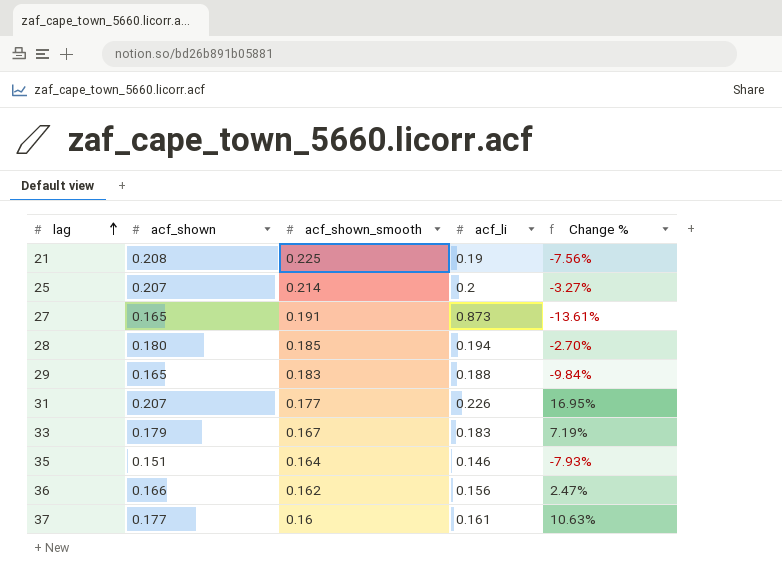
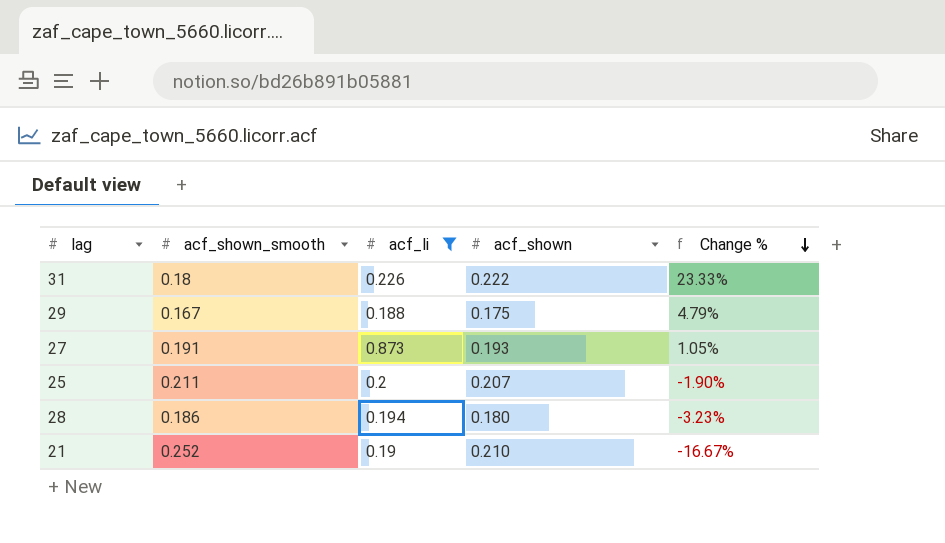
filter: none -> acf_li >= 0.188
row order: lag ascending -> Change % descending
column acf_shown | position: 2 -> 4
31 | acf_shown_smooth: 0.177 -> 0.18
31 | acf_shown: 0.207 -> 0.222
31 | Change %: 16.95% -> 23.33%
29 | acf_shown_smooth: 0.183 -> 0.167
29 | acf_shown: 0.165 -> 0.175
29 | Change %: -9.84% -> 4.79%
27 | acf_shown: 0.165 -> 0.193
27 | Change %: -13.61% -> 1.05%
25 | acf_shown_smooth: 0.214 -> 0.211
25 | Change %: -3.27% -> -1.90%
28 | acf_shown_smooth: 0.185 -> 0.186
28 | Change %: -2.70% -> -3.23%
21 | acf_shown_smooth: 0.225 -> 0.252
21 | acf_shown: 0.208 -> 0.210
21 | Change %: -7.56% -> -16.67%

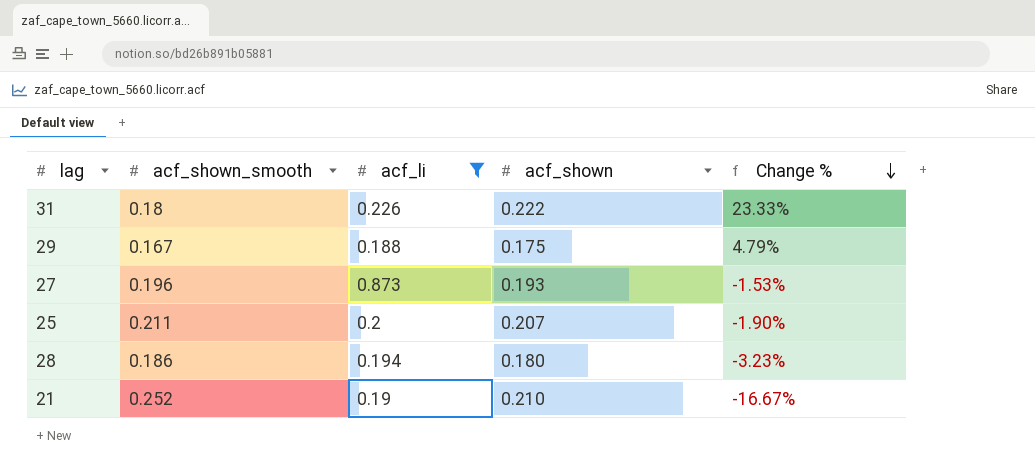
27 | acf_shown_smooth: 0.191 -> 0.196
27 | Change %: 1.05% -> -1.53%

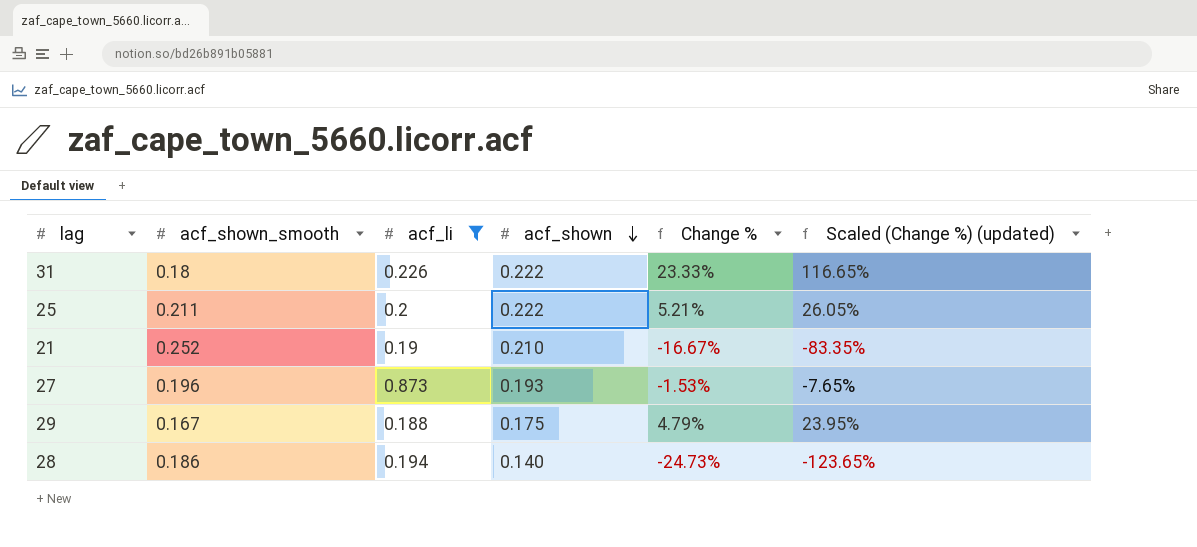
row order: Change % descending -> acf_shown descending
column Scaled (Change %) (updated) | formula: none -> [Change %] * 5
25 | acf_shown: 0.207 -> 0.222
25 | Change %: -1.90% -> 5.21%
28 | acf_shown: 0.180 -> 0.140
28 | Change %: -3.23% -> -24.73%

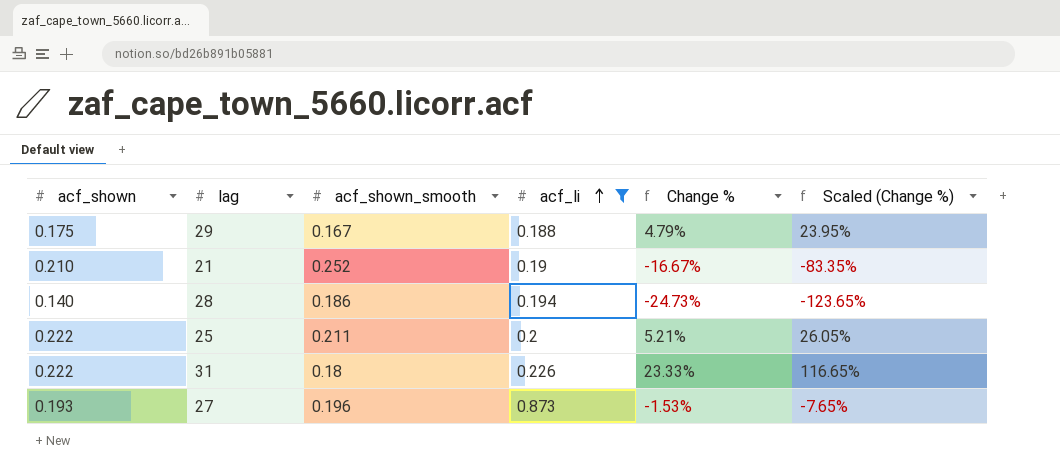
row order: acf_shown descending -> acf_li ascending
column acf_shown | position: 4 -> 1
column name: Scaled (Change %) (updated) -> Scaled (Change %)

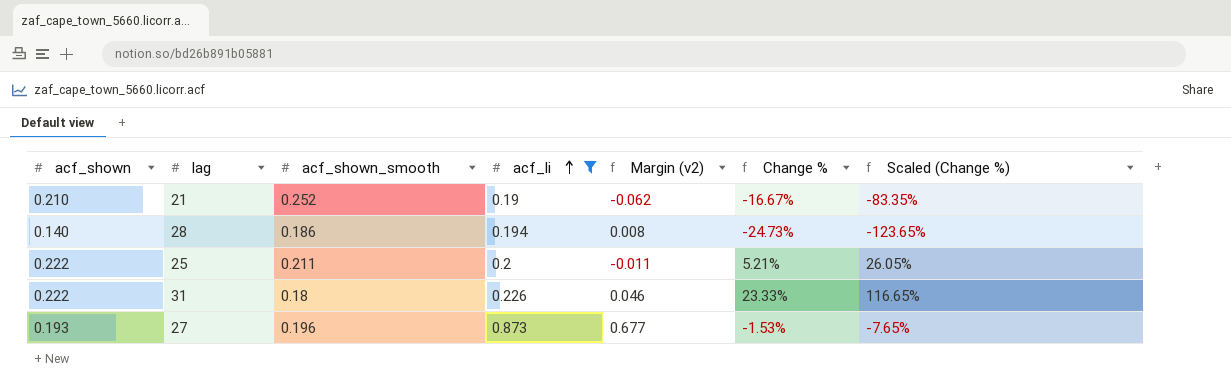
column Margin (v2) | formula: none -> [acf_li] - [acf_shown_smooth]
row 29: 0.175 | 0.167 | 0.188 | 4.79% | 23.95% -> none

